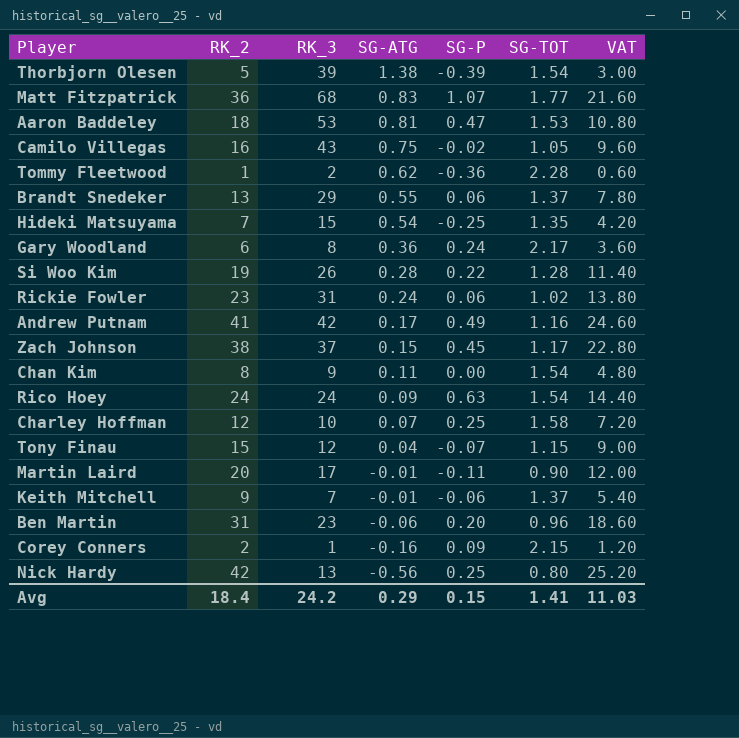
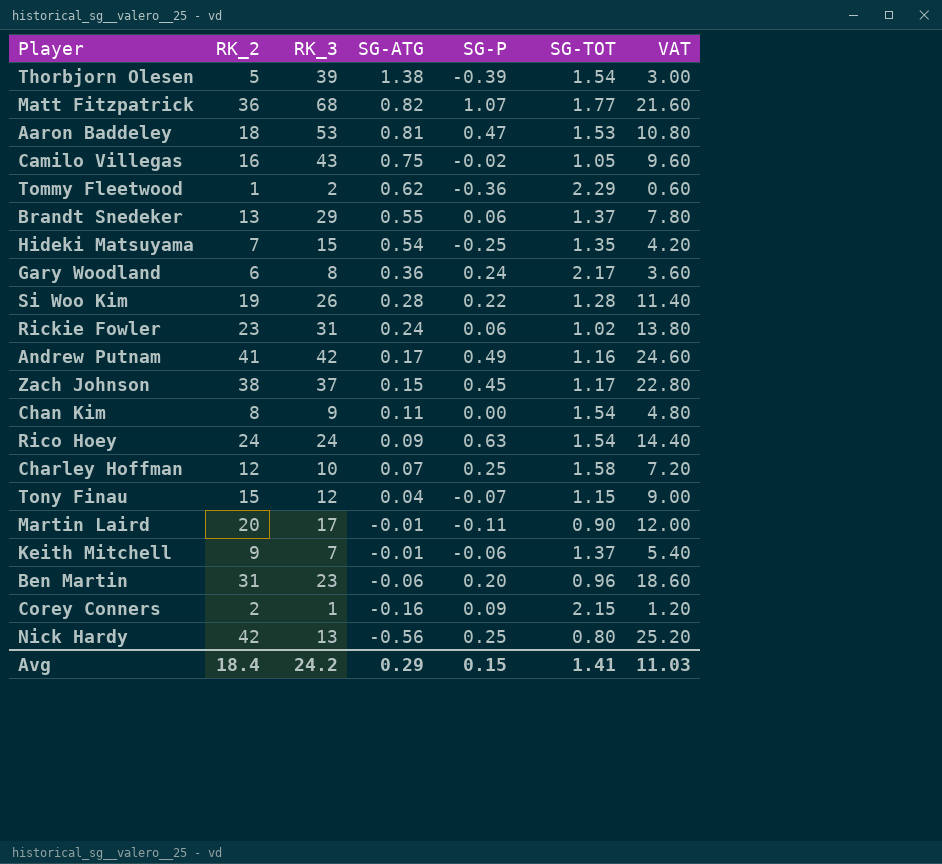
Matt Fitzpatrick | SG-ATG: 0.83 -> 0.82
Tommy Fleetwood | SG-TOT: 2.28 -> 2.29

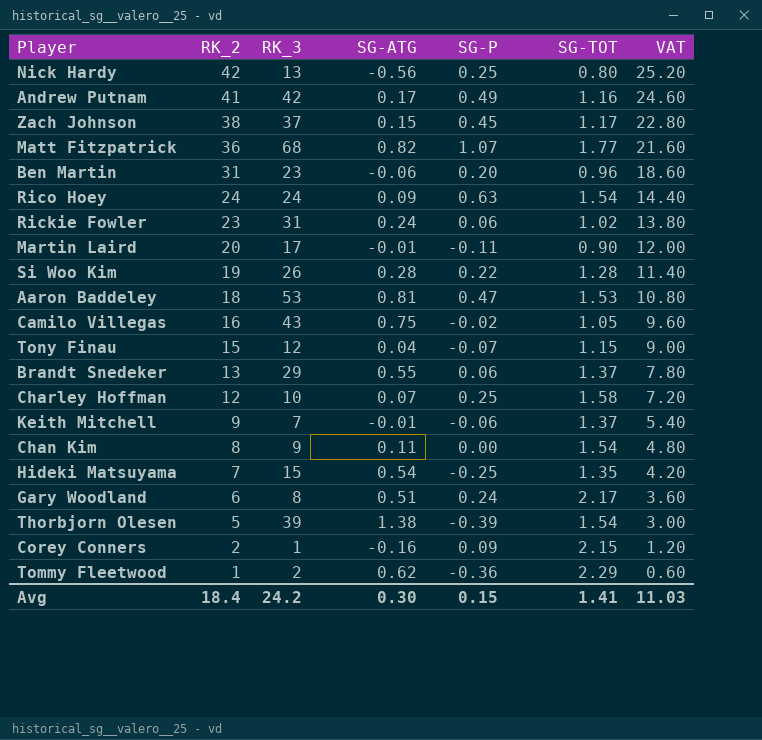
row order: SG-ATG descending -> RK_2 descending
Gary Woodland | SG-ATG: 0.36 -> 0.51
Avg | SG-ATG: 0.29 -> 0.30

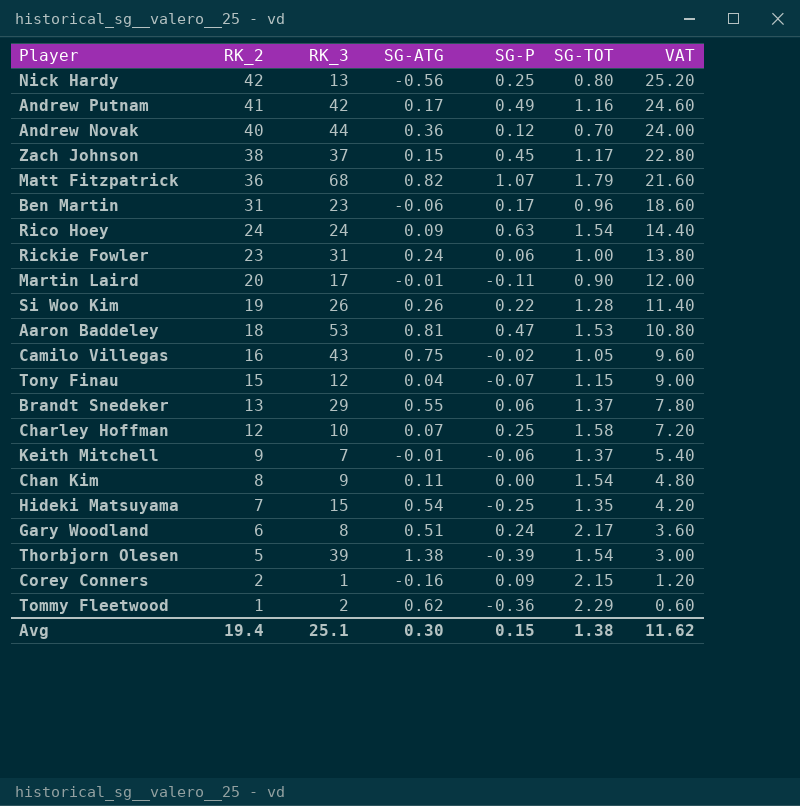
row Andrew Novak: none -> 40 | 44 | 0.36 | 0.12 | 0.70 | 24.00
Matt Fitzpatrick | SG-TOT: 1.77 -> 1.79
Ben Martin | SG-P: 0.20 -> 0.17
Rickie Fowler | SG-TOT: 1.02 -> 1.00
Si Woo Kim | SG-ATG: 0.28 -> 0.26
Avg | RK_2: 18.4 -> 19.4
Avg | RK_3: 24.2 -> 25.1
Avg | SG-TOT: 1.41 -> 1.38
Avg | VAT: 11.03 -> 11.62

